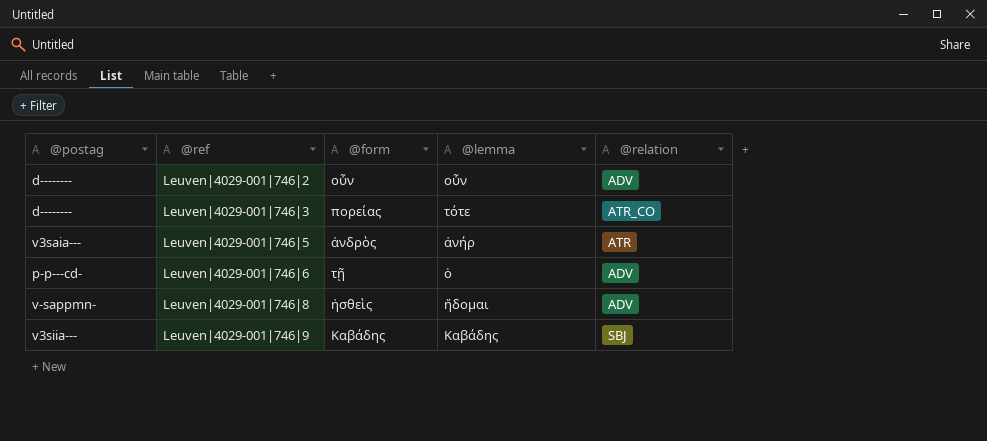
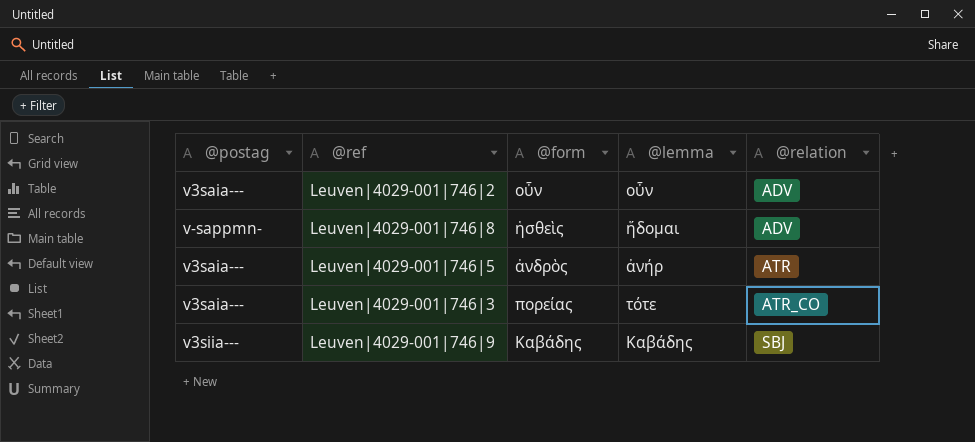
row order: @ref ascending -> @relation ascending
row Leuven|4029-001|746|6: p-p---cd- | τῇ | ὁ | ADV -> none
Leuven|4029-001|746|2 | @postag: d-------- -> v3saia---
Leuven|4029-001|746|3 | @postag: d-------- -> v3saia---

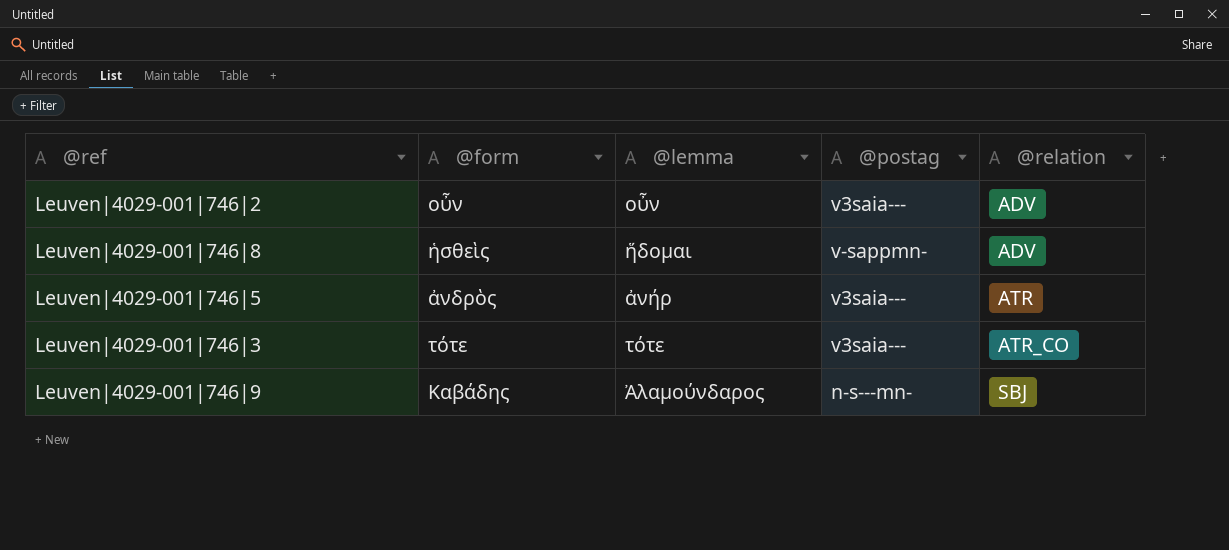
column @postag | position: 1 -> 4
Leuven|4029-001|746|3 | @form: πορείας -> τότε
Leuven|4029-001|746|9 | @lemma: Καβάδης -> Ἀλαμούνδαρος
Leuven|4029-001|746|9 | @postag: v3siia--- -> n-s---mn-

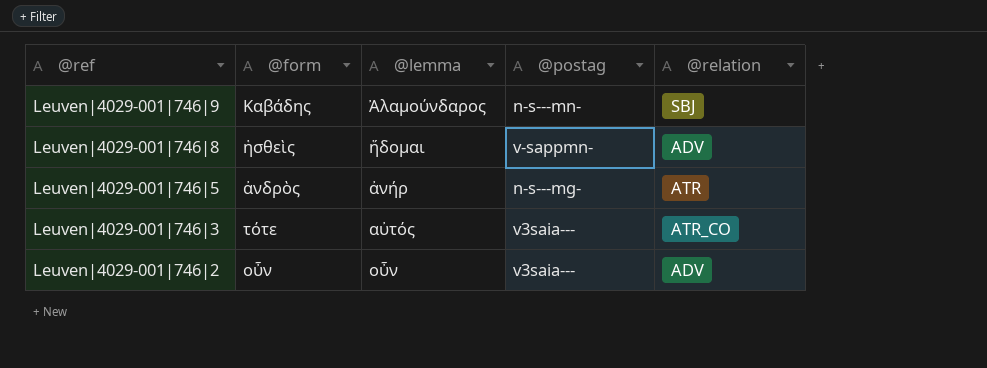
row order: @relation ascending -> @ref descending
Leuven|4029-001|746|5 | @postag: v3saia--- -> n-s---mg-
Leuven|4029-001|746|3 | @lemma: τότε -> αὐτός

